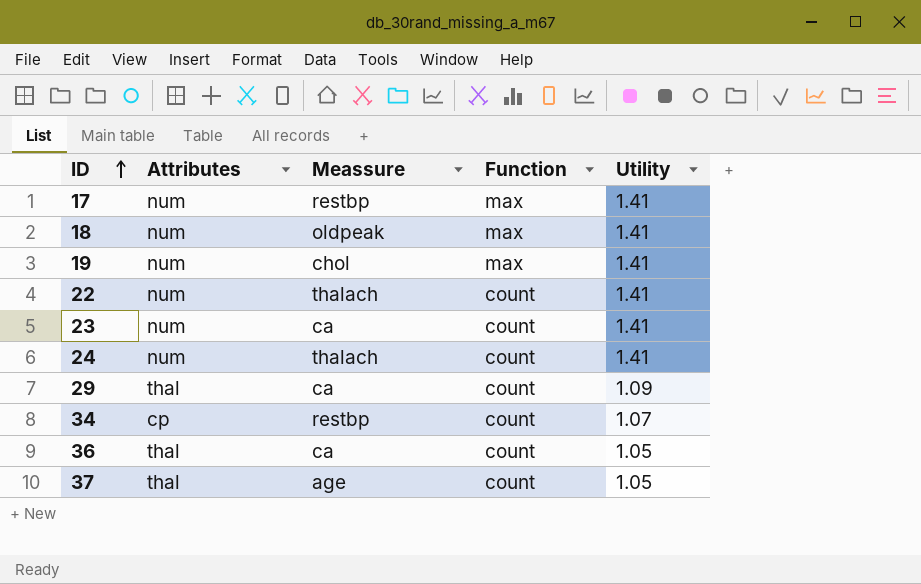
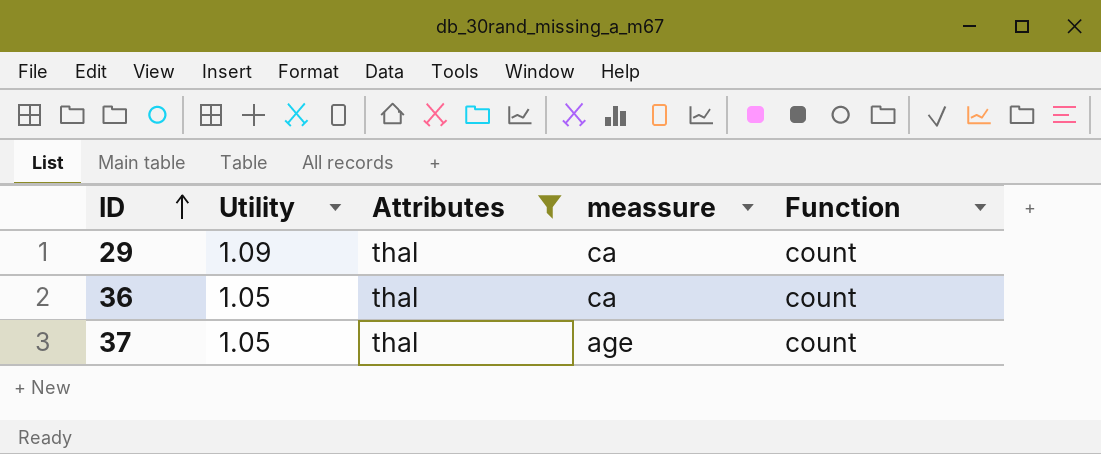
filter: none -> Attributes = thal
column Utility | position: 5 -> 2
column name: Meassure -> meassure

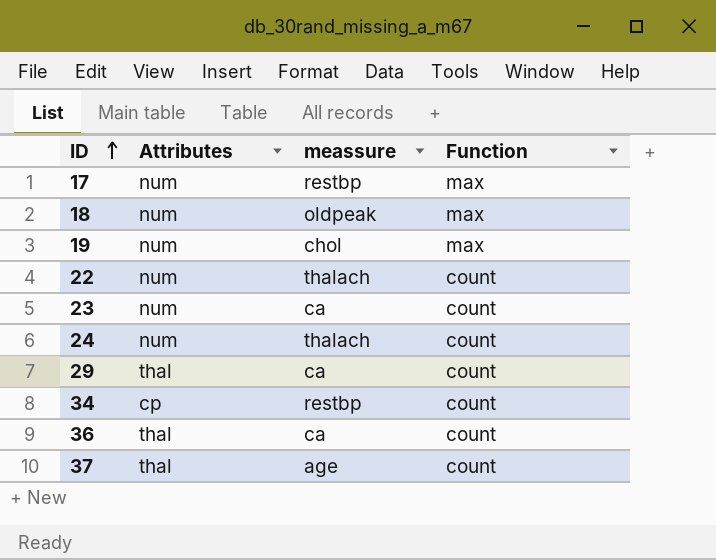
filter: Attributes = thal -> none
column Utility | position: 2 -> none

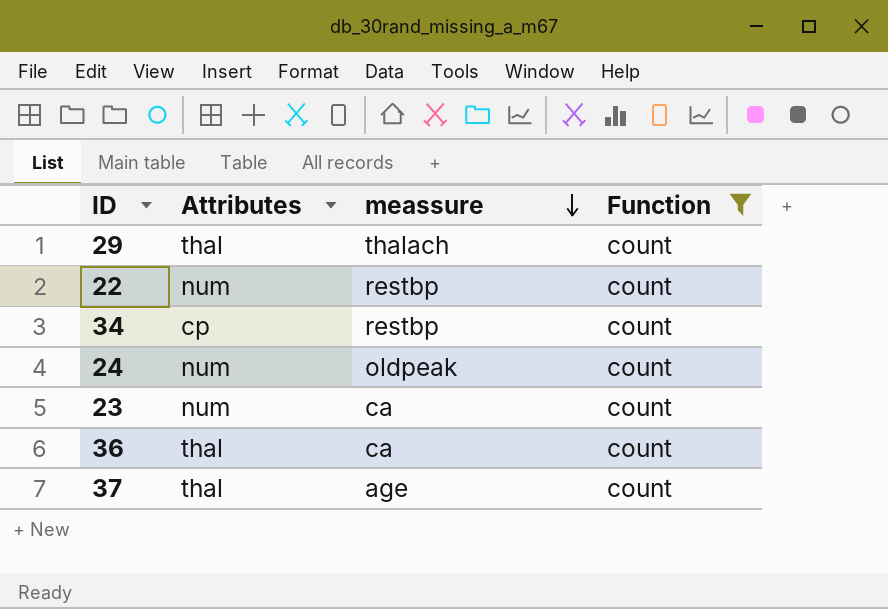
filter: none -> Function = count
row order: ID ascending -> meassure descending
29 | meassure: ca -> thalach
22 | meassure: thalach -> restbp
24 | meassure: thalach -> oldpeak

